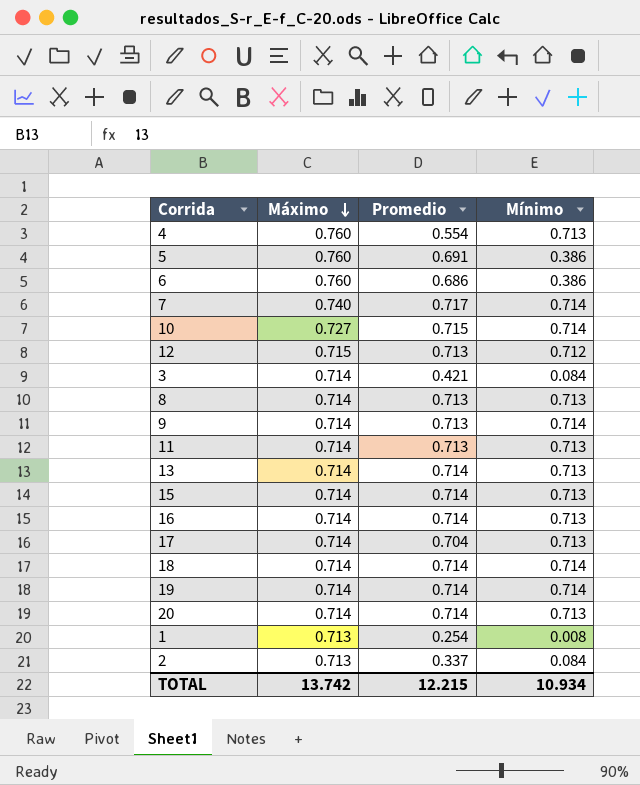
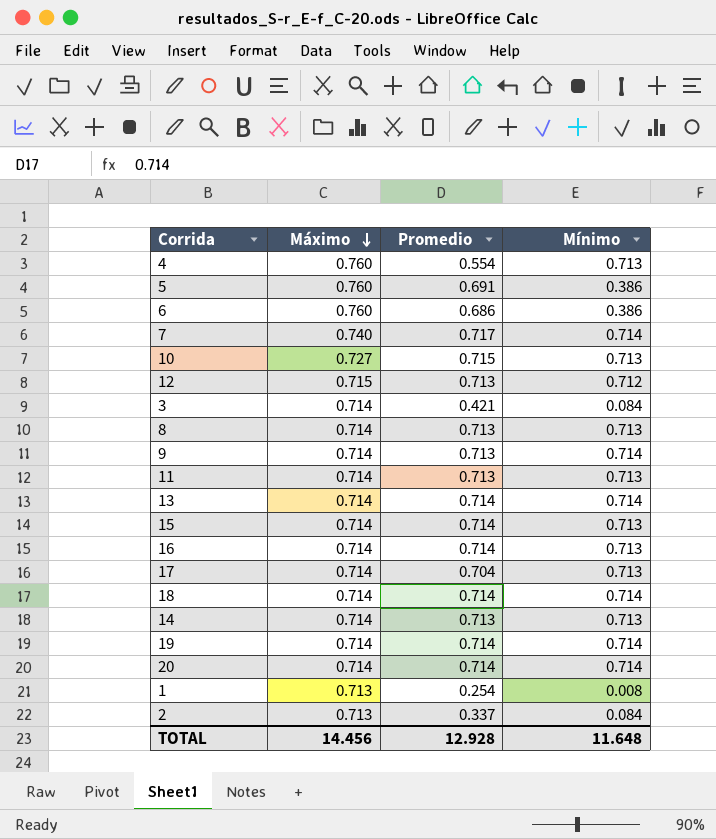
10 | Mínimo: 0.714 -> 0.713
13 | Mínimo: 0.713 -> 0.714
row 14: none -> 0.714 | 0.713 | 0.713
20 | Mínimo: 0.713 -> 0.714
TOTAL | Máximo: 13.742 -> 14.456
TOTAL | Promedio: 12.215 -> 12.928
TOTAL | Mínimo: 10.934 -> 11.648

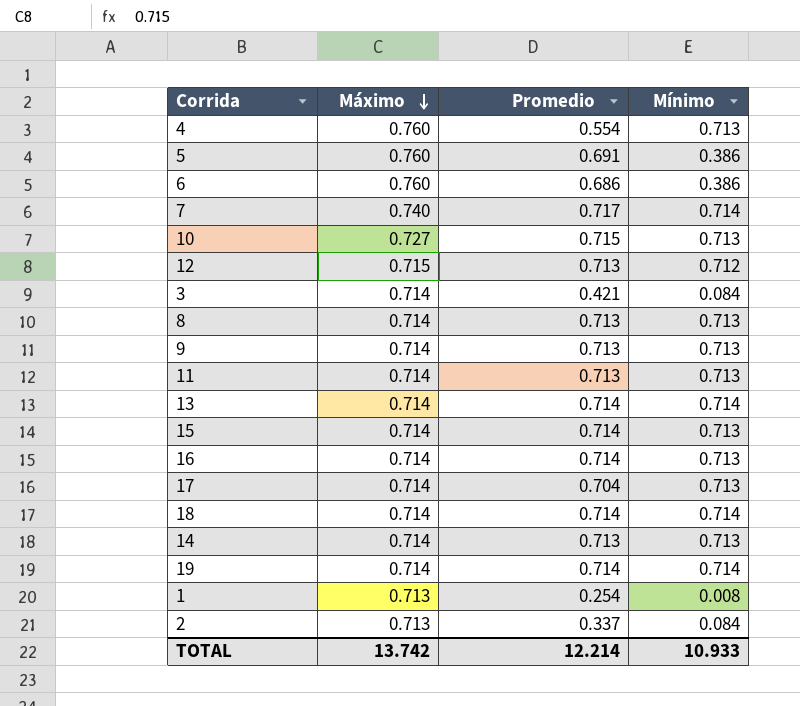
row 20: 0.714 | 0.714 | 0.714 -> none
9 | Mínimo: 0.714 -> 0.713
TOTAL | Máximo: 14.456 -> 13.742
TOTAL | Promedio: 12.928 -> 12.214
TOTAL | Mínimo: 11.648 -> 10.933

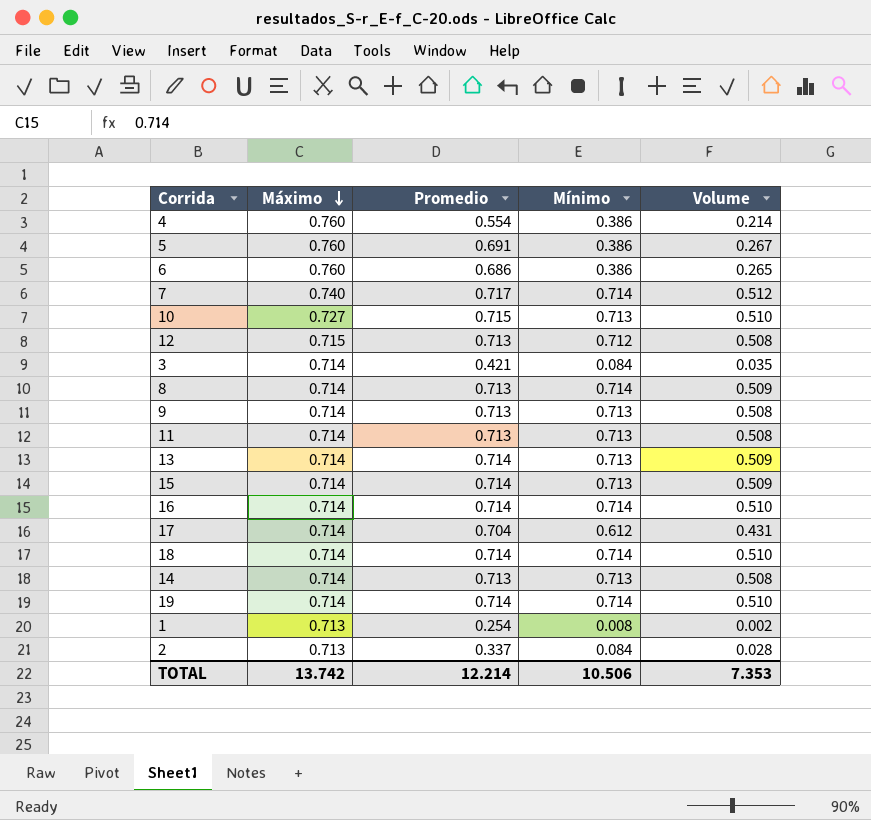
column Volume | formula: none -> [Promedio] * [Mínimo]
4 | Mínimo: 0.713 -> 0.386
8 | Mínimo: 0.713 -> 0.714
13 | Mínimo: 0.714 -> 0.713
16 | Mínimo: 0.713 -> 0.714
17 | Mínimo: 0.713 -> 0.612
TOTAL | Mínimo: 10.933 -> 10.506

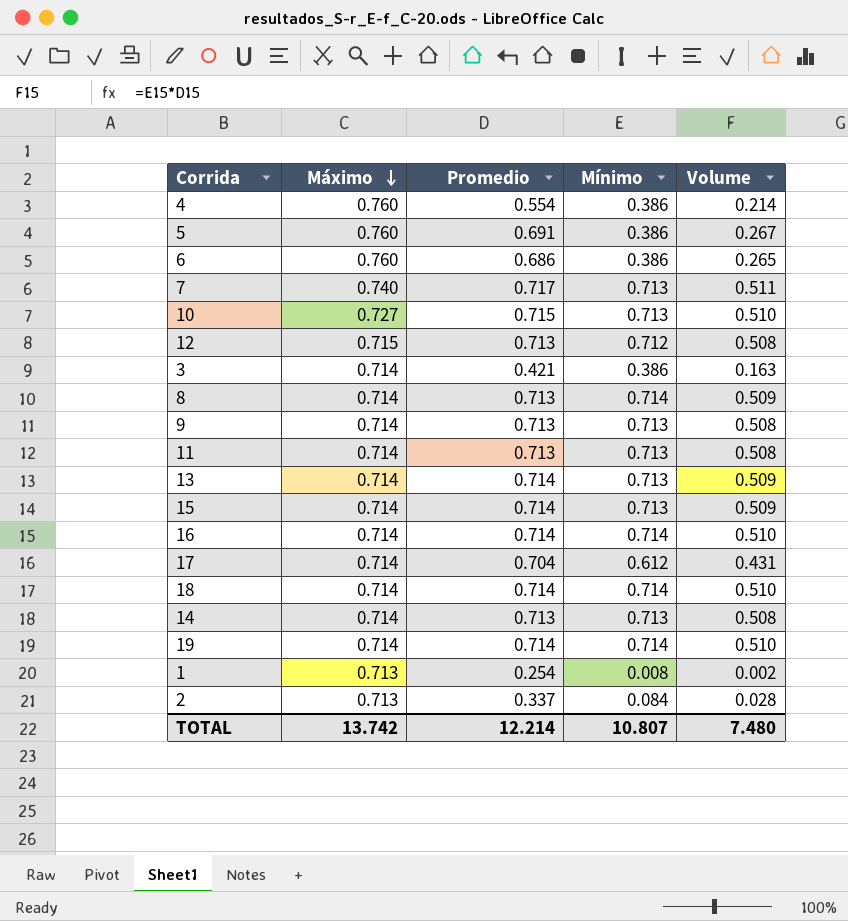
7 | Mínimo: 0.714 -> 0.713
7 | Volume: 0.512 -> 0.511
3 | Mínimo: 0.084 -> 0.386
3 | Volume: 0.035 -> 0.163
TOTAL | Mínimo: 10.506 -> 10.807
TOTAL | Volume: 7.353 -> 7.480

